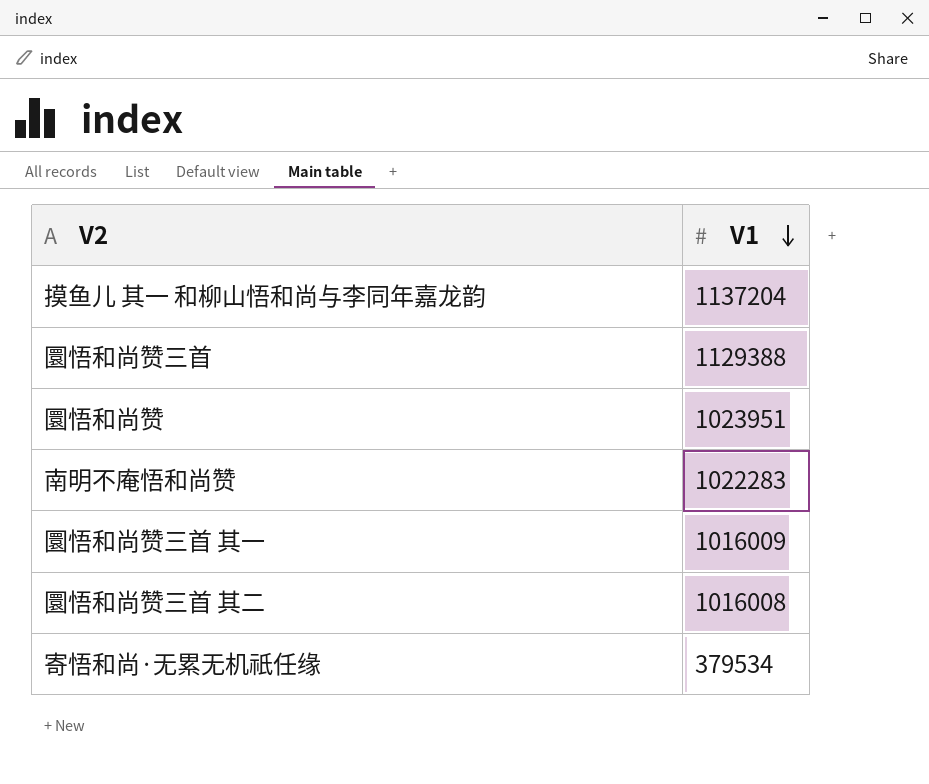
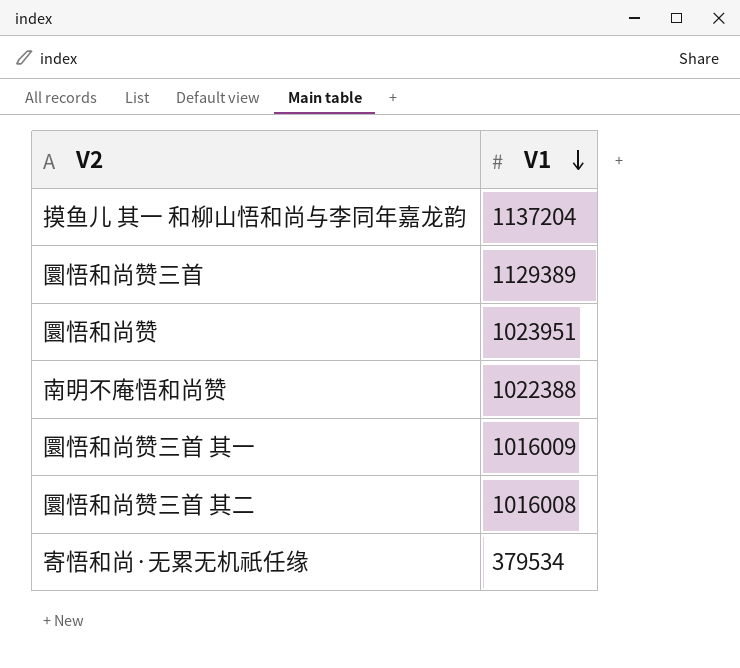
圜悟和尚赞三首 | V1: 1129388 -> 1129389
南明不庵悟和尚赞 | V1: 1022283 -> 1022388

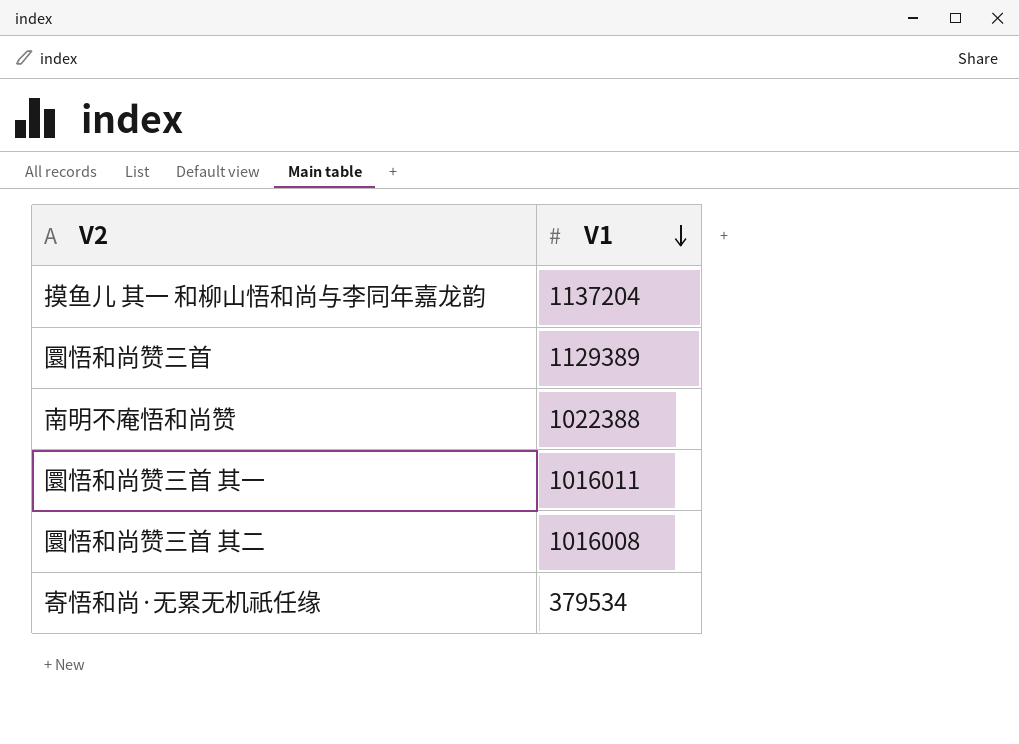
row 圜悟和尚赞: 1023951 -> none
圜悟和尚赞三首 其一 | V1: 1016009 -> 1016011

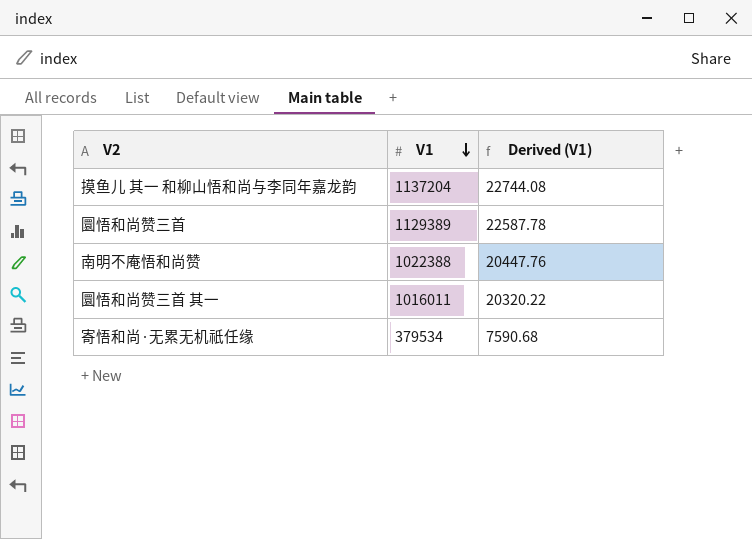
column Derived (V1) | formula: none -> [V1] * 0.02
row 圜悟和尚赞三首 其二: 1016008 -> none

